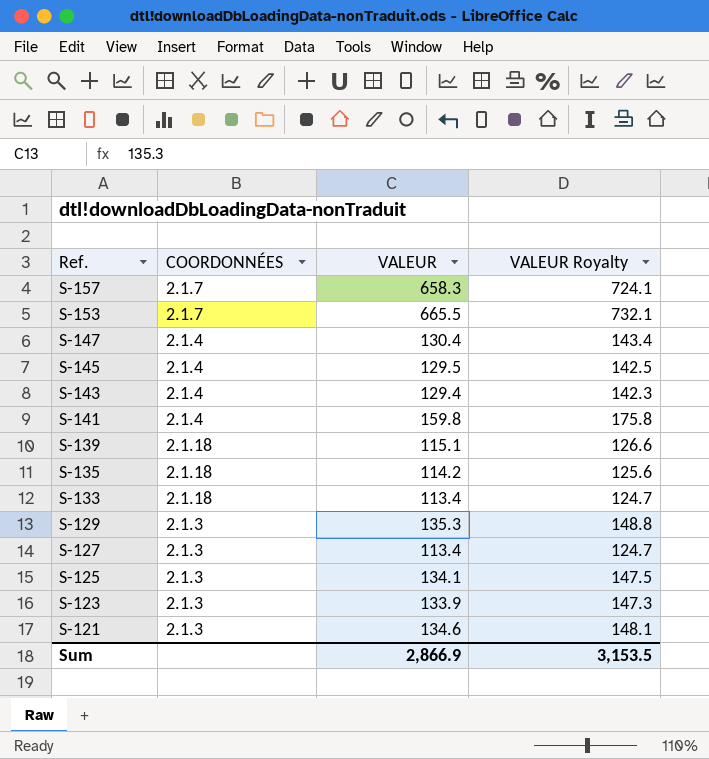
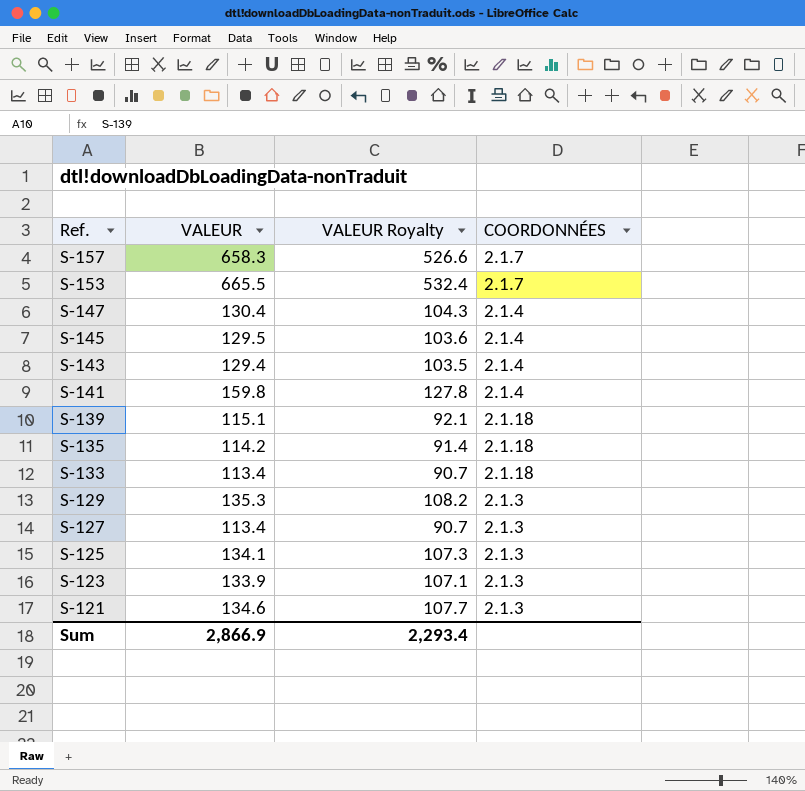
column VALEUR Royalty | formula: [VALEUR] * 1.1 -> [VALEUR] * 0.8
column COORDONNÉES | position: 2 -> 4
Sum | VALEUR Royalty: 3,153.5 -> 2,293.4

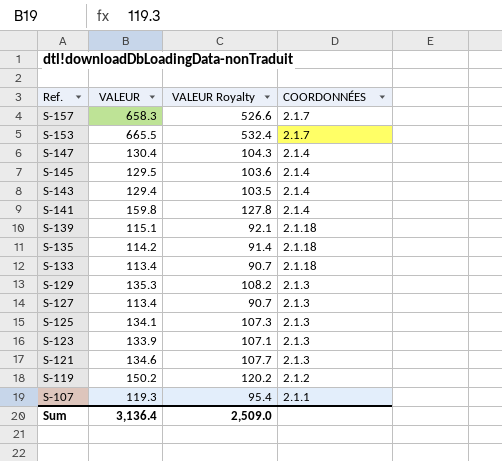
row S-119: none -> 150.2 | 120.2 | 2.1.2
row S-107: none -> 119.3 | 95.4 | 2.1.1
Sum | VALEUR: 2,866.9 -> 3,136.4
Sum | VALEUR Royalty: 2,293.4 -> 2,509.0

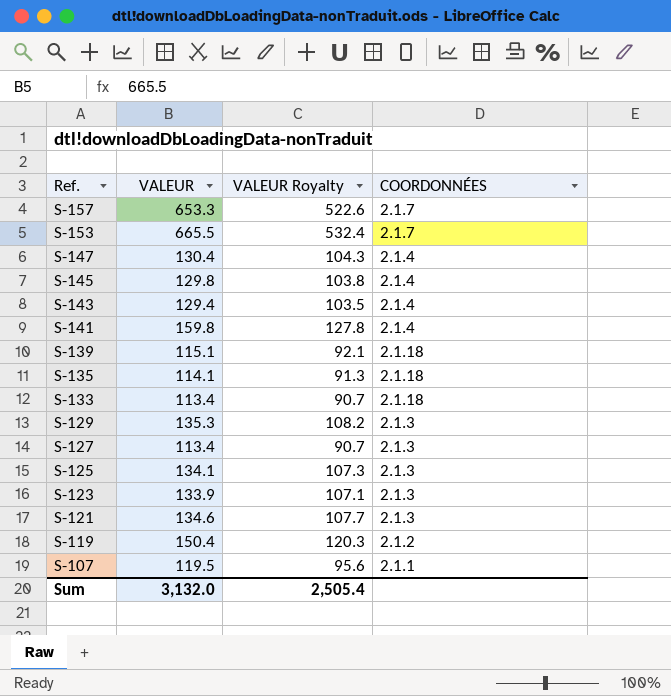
S-157 | VALEUR: 658.3 -> 653.3
S-157 | VALEUR Royalty: 526.6 -> 522.6
S-145 | VALEUR: 129.5 -> 129.8
S-145 | VALEUR Royalty: 103.6 -> 103.8
S-135 | VALEUR: 114.2 -> 114.1
S-135 | VALEUR Royalty: 91.4 -> 91.3
S-119 | VALEUR: 150.2 -> 150.4
S-119 | VALEUR Royalty: 120.2 -> 120.3
S-107 | VALEUR: 119.3 -> 119.5
S-107 | VALEUR Royalty: 95.4 -> 95.6
Sum | VALEUR: 3,136.4 -> 3,132.0
Sum | VALEUR Royalty: 2,509.0 -> 2,505.4

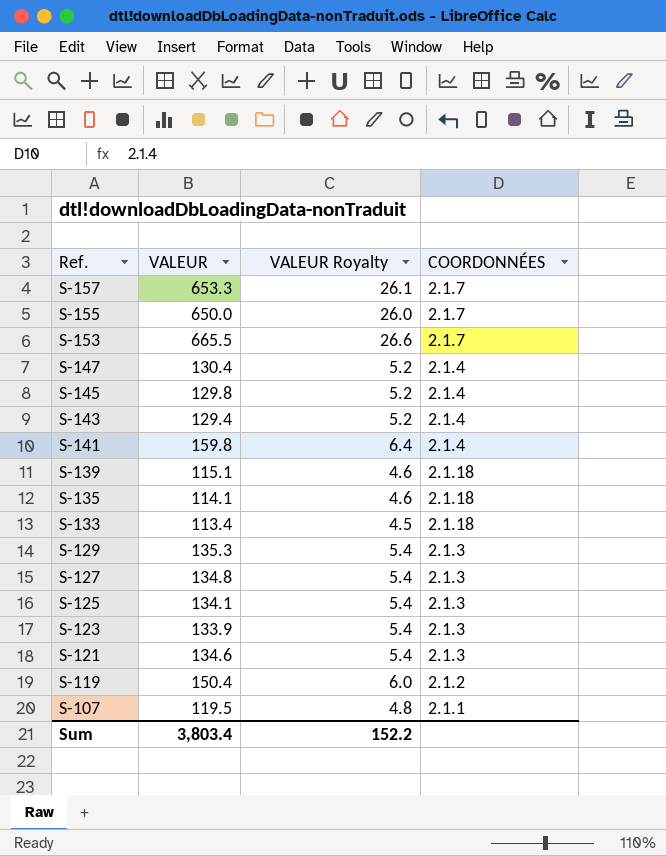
column VALEUR Royalty | formula: [VALEUR] * 0.8 -> [VALEUR] * 0.04
row S-155: none -> 650.0 | 26.0 | 2.1.7
S-127 | VALEUR: 113.4 -> 134.8
Sum | VALEUR: 3,132.0 -> 3,803.4
Sum | VALEUR Royalty: 2,505.4 -> 152.2

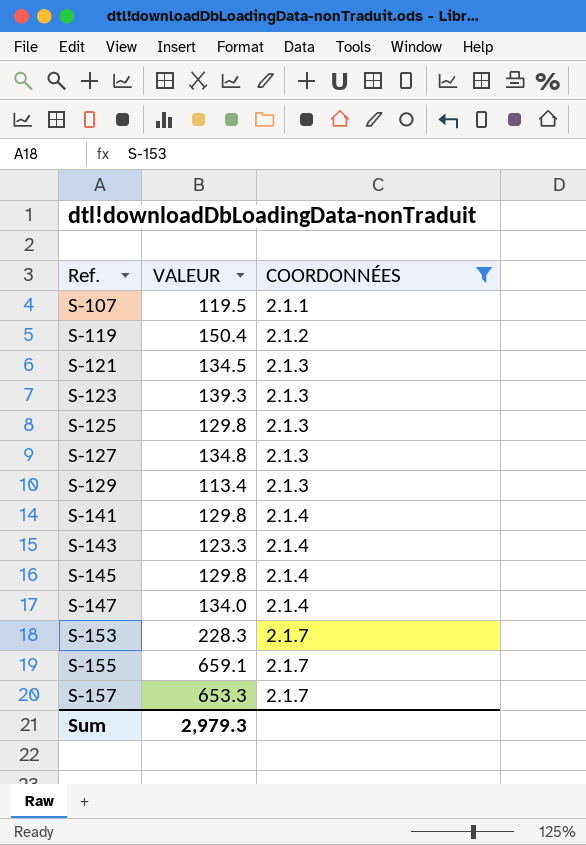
filter: none -> COORDONNÉES != 2.1.18
row order: Ref. descending -> Ref. ascending
column VALEUR Royalty | formula: [VALEUR] * 0.04 -> none
S-121 | VALEUR: 134.6 -> 134.5
S-123 | VALEUR: 133.9 -> 139.3
S-125 | VALEUR: 134.1 -> 129.8
S-129 | VALEUR: 135.3 -> 113.4
S-141 | VALEUR: 159.8 -> 129.8
S-143 | VALEUR: 129.4 -> 123.3
S-147 | VALEUR: 130.4 -> 134.0
S-153 | VALEUR: 665.5 -> 228.3
S-155 | VALEUR: 650.0 -> 659.1
Sum | VALEUR: 3,803.4 -> 2,979.3

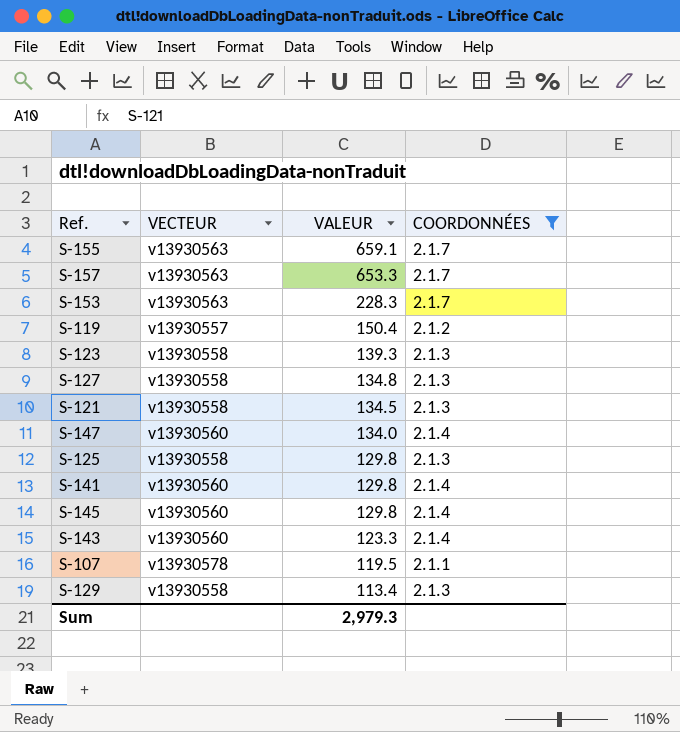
row order: Ref. ascending -> VALEUR descending
column VECTEUR | position: none -> 2

